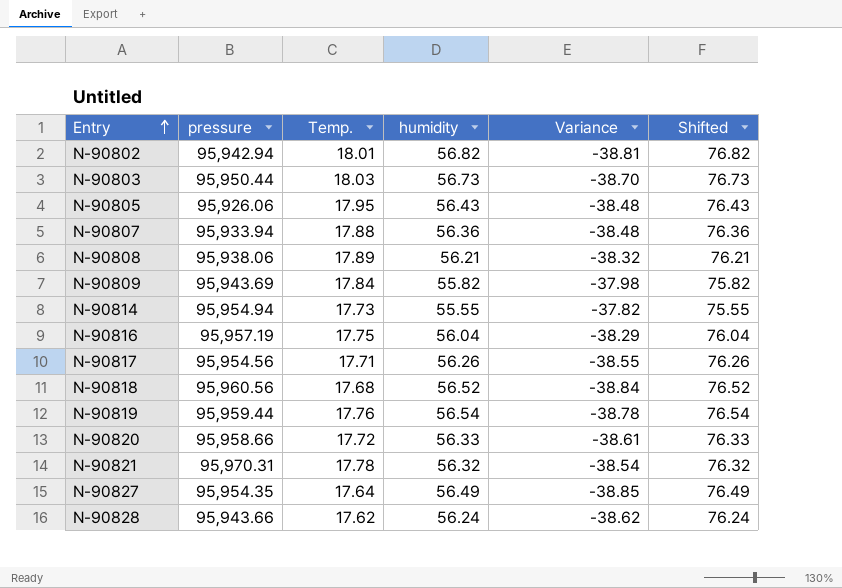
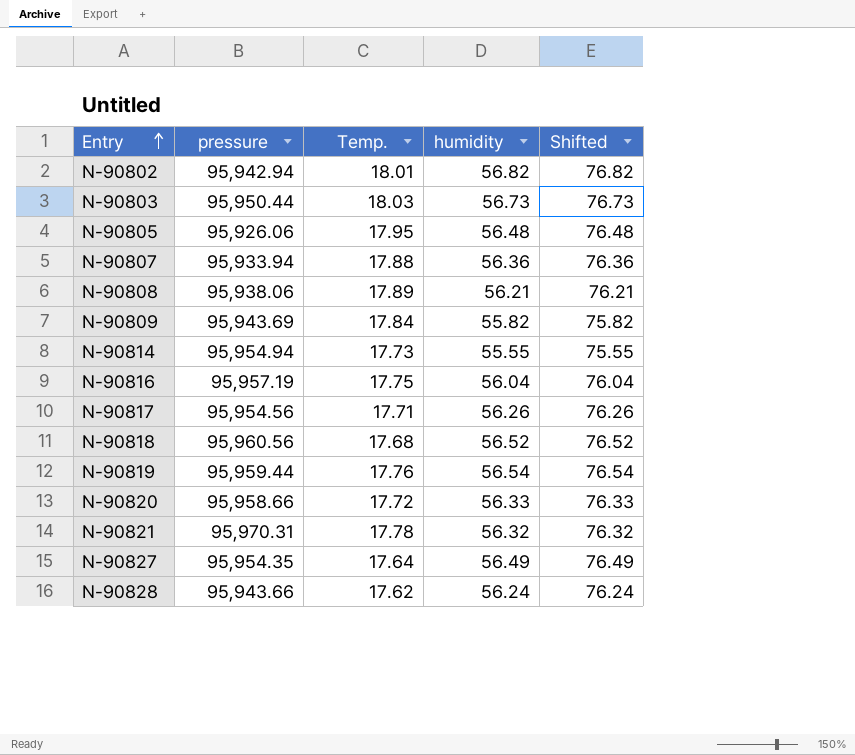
column Variance | formula: [Temp.] - [humidity] -> none
N-90805 | humidity: 56.43 -> 56.48
N-90805 | Shifted: 76.43 -> 76.48

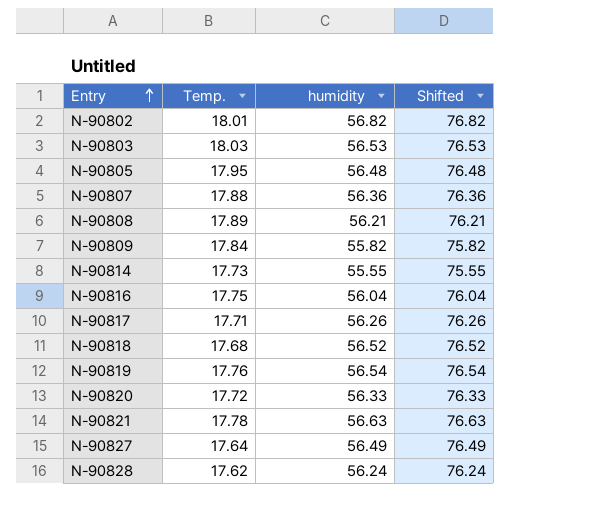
column pressure | position: 2 -> none
N-90803 | humidity: 56.73 -> 56.53
N-90803 | Shifted: 76.73 -> 76.53
N-90821 | humidity: 56.32 -> 56.63
N-90821 | Shifted: 76.32 -> 76.63

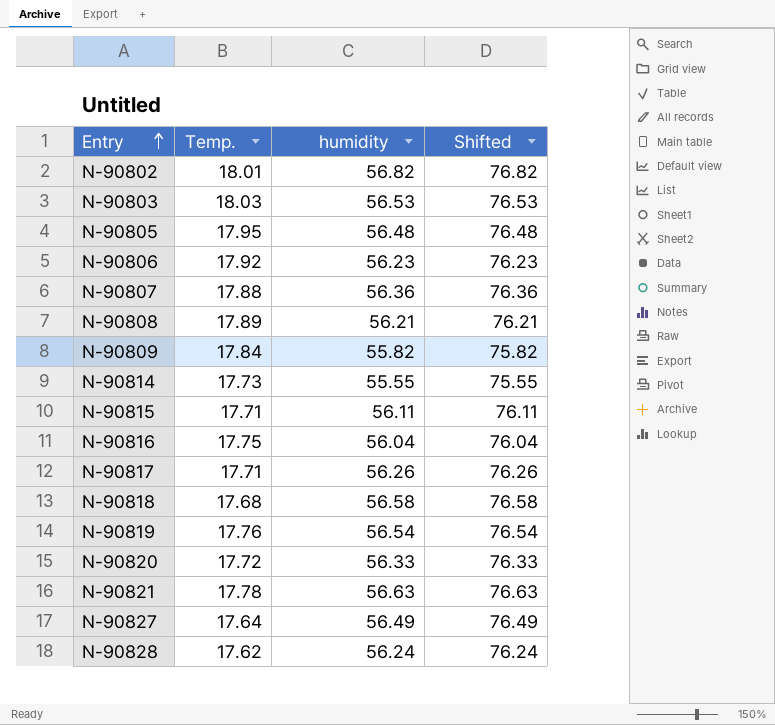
row N-90806: none -> 17.92 | 56.23 | 76.23
row N-90815: none -> 17.71 | 56.11 | 76.11
N-90818 | humidity: 56.52 -> 56.58
N-90818 | Shifted: 76.52 -> 76.58

